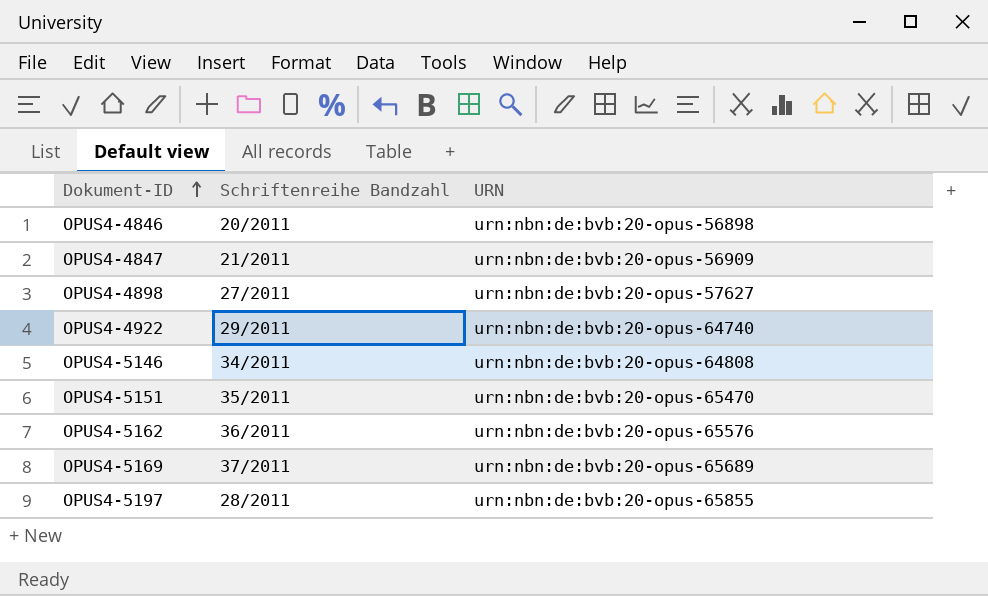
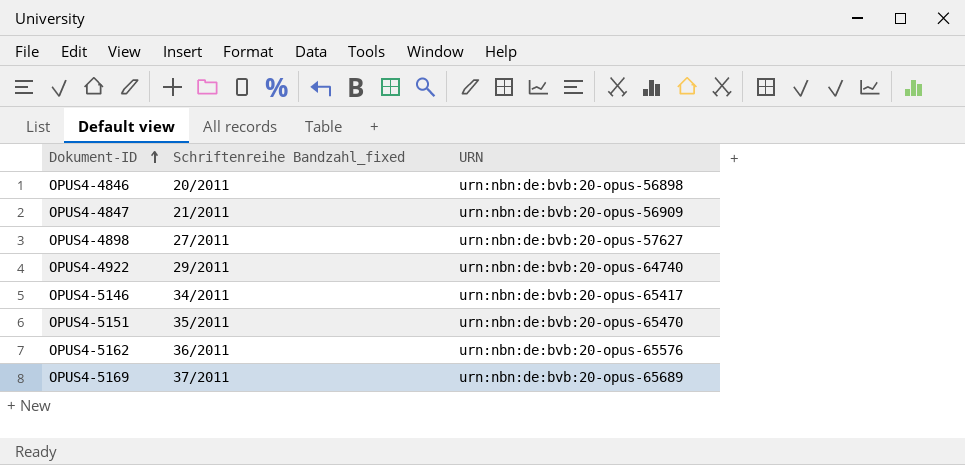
column name: Schriftenreihe Bandzahl -> Schriftenreihe Bandzahl_fixed
row OPUS4-5197: 28/2011 | urn:nbn:de:bvb:20-opus-65855 -> none
OPUS4-5146 | URN: urn:nbn:de:bvb:20-opus-64808 -> urn:nbn:de:bvb:20-opus-65417

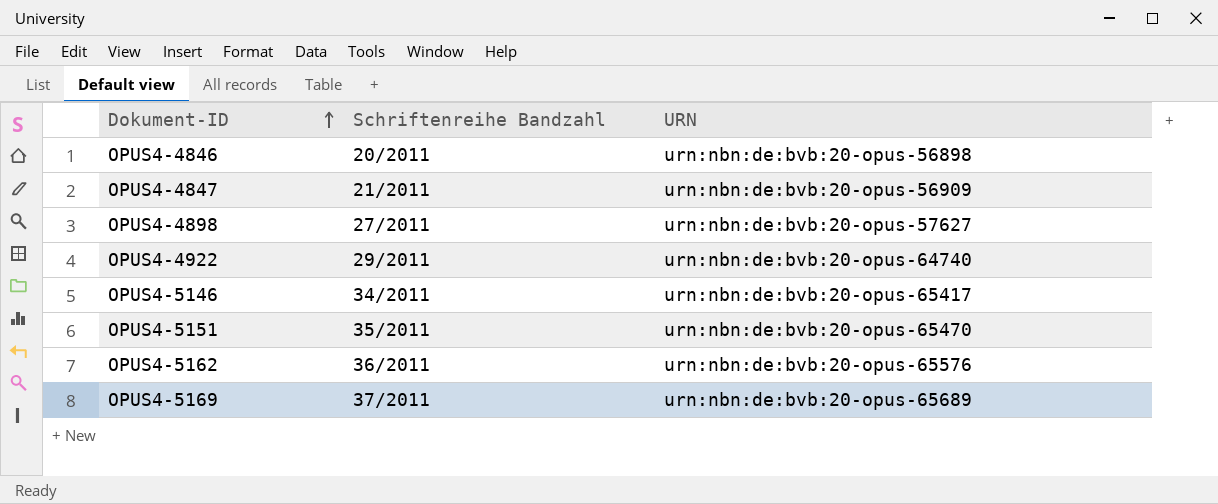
column name: Schriftenreihe Bandzahl_fixed -> Schriftenreihe Bandzahl

